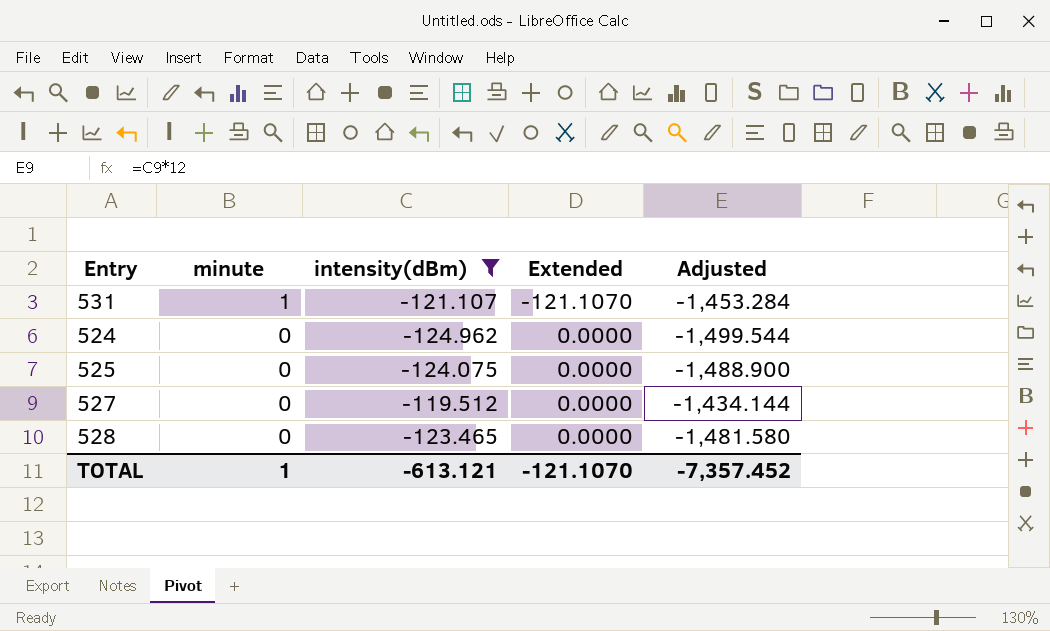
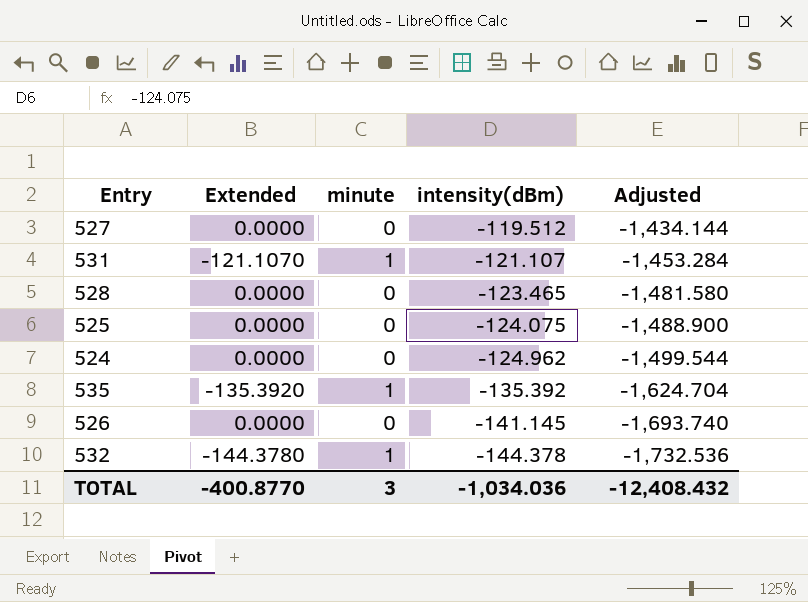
filter: intensity(dBm) >= -124.962 -> none
row order: minute descending -> intensity(dBm) descending
column Extended | position: 4 -> 2
TOTAL | Extended: -121.1070 -> -400.8770
TOTAL | minute: 1 -> 3
TOTAL | intensity(dBm): -613.121 -> -1,034.036
TOTAL | Adjusted: -7,357.452 -> -12,408.432

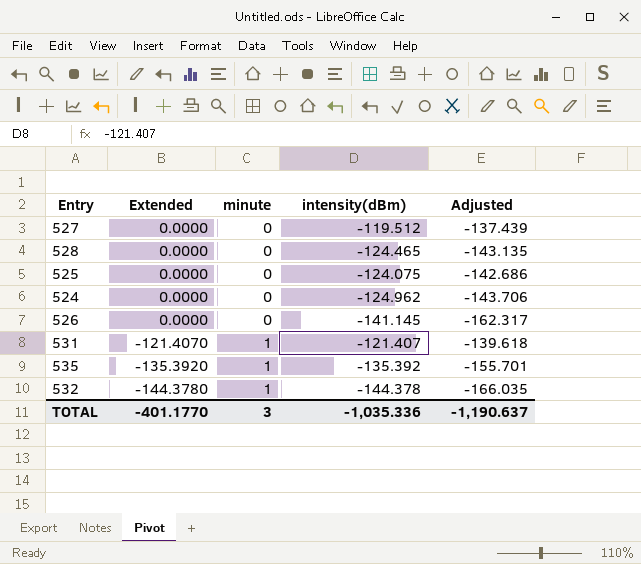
row order: intensity(dBm) descending -> Extended descending
column Adjusted | formula: [intensity(dBm)] * 12 -> [intensity(dBm)] * 1.15
528 | intensity(dBm): -123.465 -> -124.465
531 | Extended: -121.1070 -> -121.4070
531 | intensity(dBm): -121.107 -> -121.407
TOTAL | Extended: -400.8770 -> -401.1770
TOTAL | intensity(dBm): -1,034.036 -> -1,035.336
TOTAL | Adjusted: -12,408.432 -> -1,190.637

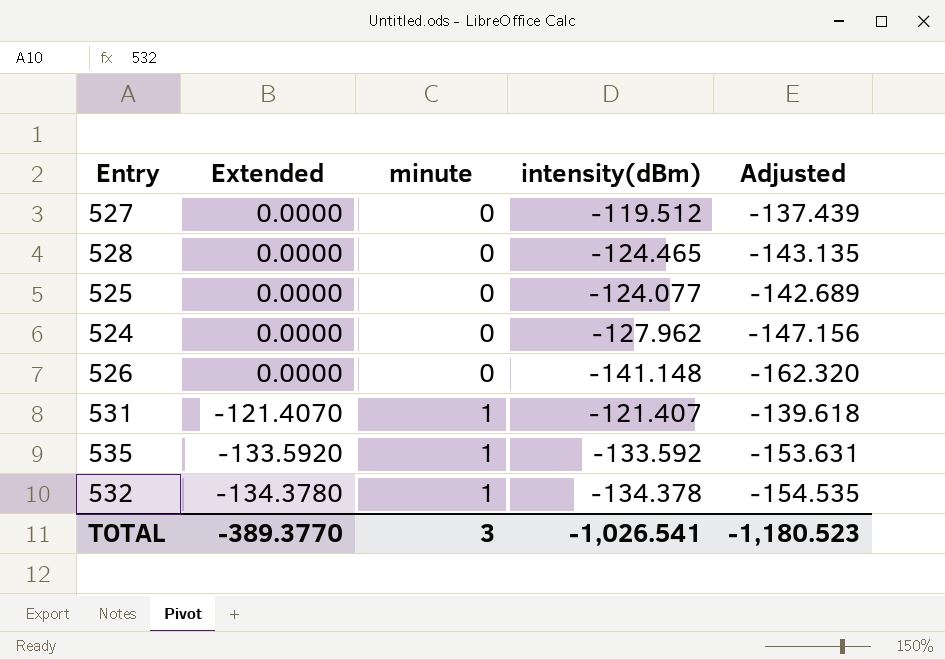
525 | intensity(dBm): -124.075 -> -124.077
525 | Adjusted: -142.686 -> -142.689
524 | intensity(dBm): -124.962 -> -127.962
524 | Adjusted: -143.706 -> -147.156
526 | intensity(dBm): -141.145 -> -141.148
526 | Adjusted: -162.317 -> -162.320
535 | Extended: -135.3920 -> -133.5920
535 | intensity(dBm): -135.392 -> -133.592
535 | Adjusted: -155.701 -> -153.631
532 | Extended: -144.3780 -> -134.3780
532 | intensity(dBm): -144.378 -> -134.378
532 | Adjusted: -166.035 -> -154.535
TOTAL | Extended: -401.1770 -> -389.3770
TOTAL | intensity(dBm): -1,035.336 -> -1,026.541
TOTAL | Adjusted: -1,190.637 -> -1,180.523

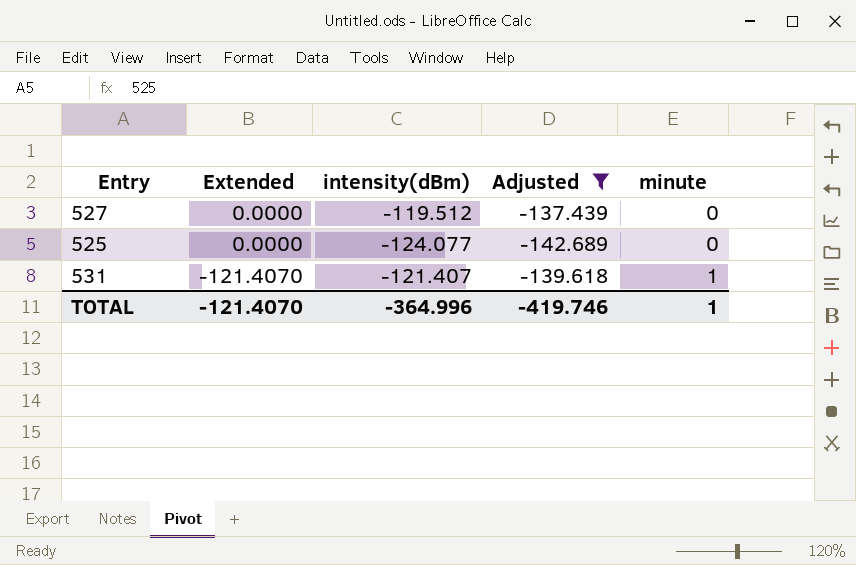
filter: none -> Adjusted >= -142.689
column minute | position: 3 -> 5
TOTAL | Extended: -389.3770 -> -121.4070
TOTAL | intensity(dBm): -1,026.541 -> -364.996
TOTAL | Adjusted: -1,180.523 -> -419.746
TOTAL | minute: 3 -> 1

